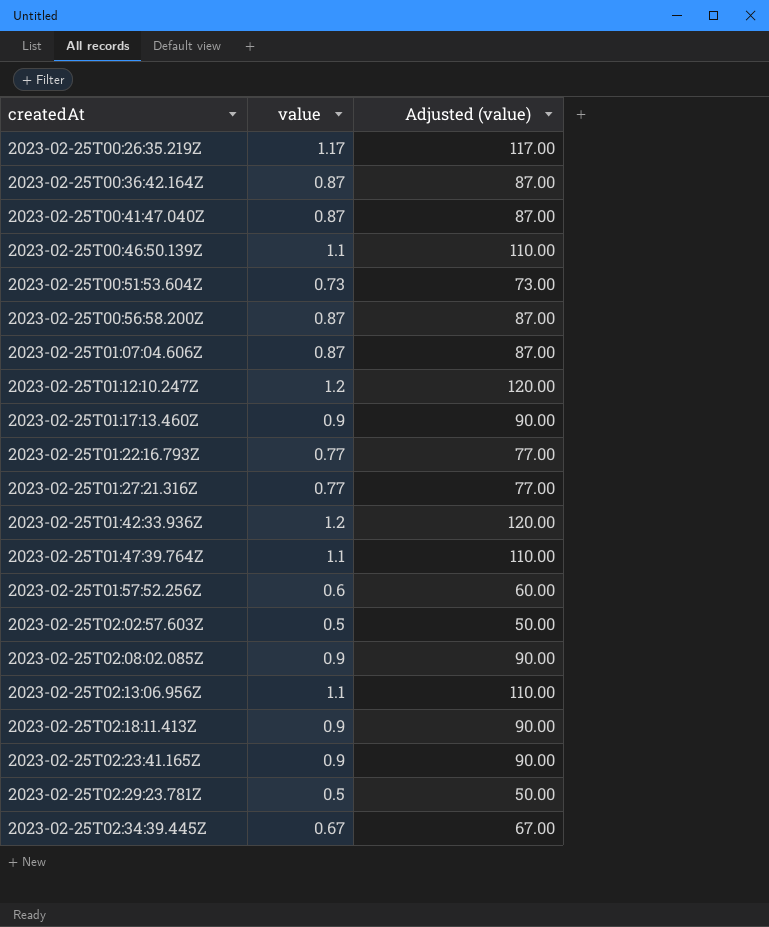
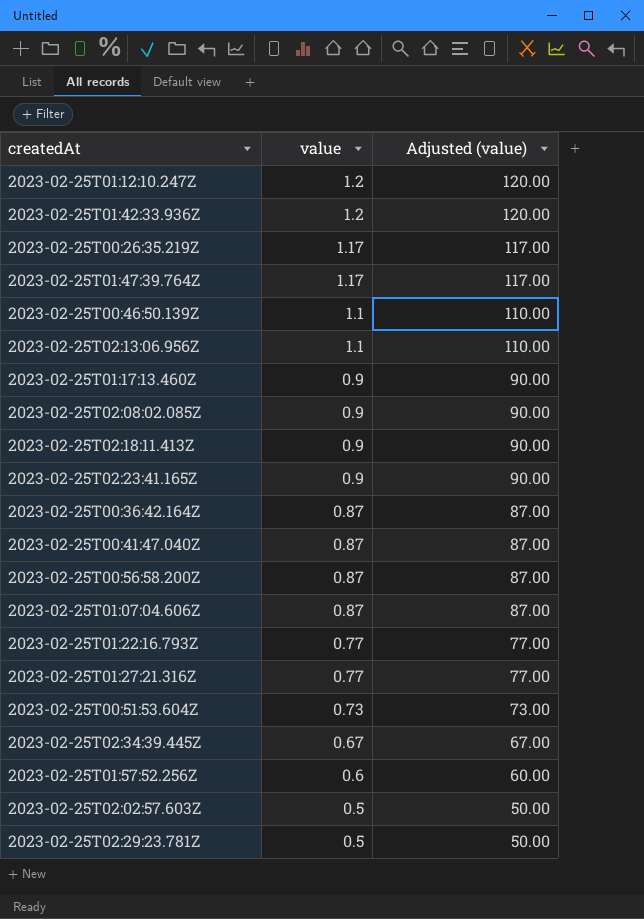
row order: createdAt ascending -> value descending
2023-02-25T01:47:39.764Z | value: 1.1 -> 1.17
2023-02-25T01:47:39.764Z | Adjusted (value): 110.00 -> 117.00

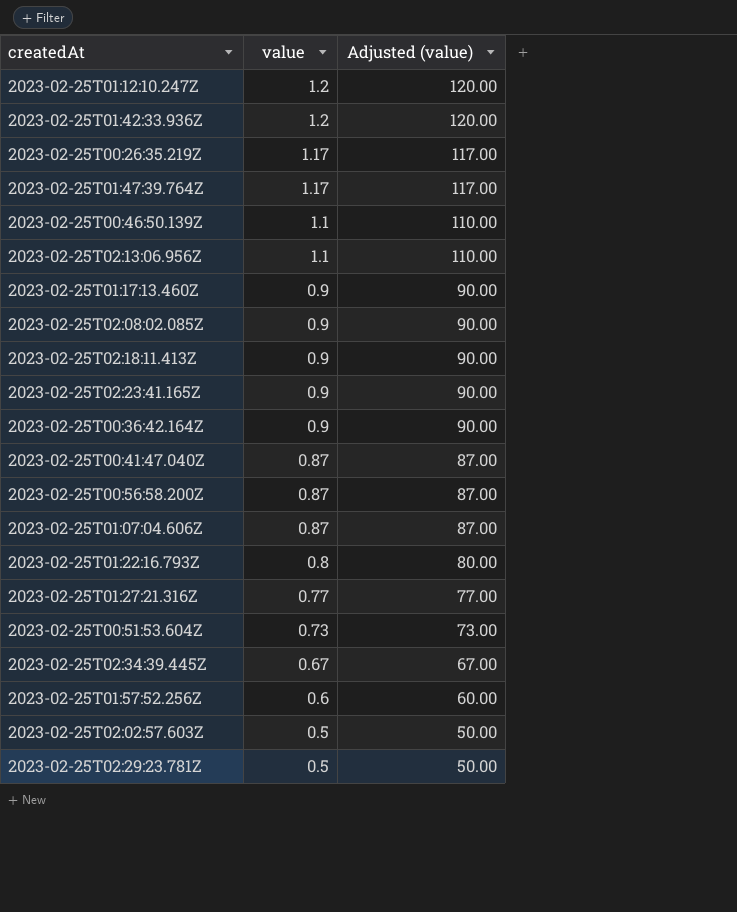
2023-02-25T00:36:42.164Z | value: 0.87 -> 0.9
2023-02-25T00:36:42.164Z | Adjusted (value): 87.00 -> 90.00
2023-02-25T01:22:16.793Z | value: 0.77 -> 0.8
2023-02-25T01:22:16.793Z | Adjusted (value): 77.00 -> 80.00

